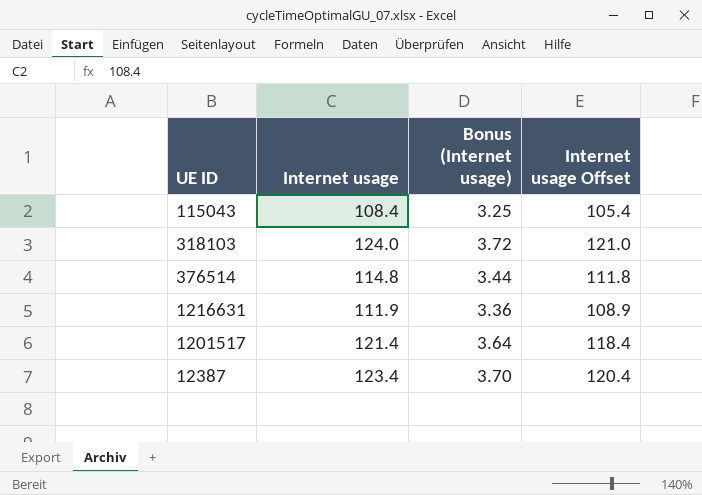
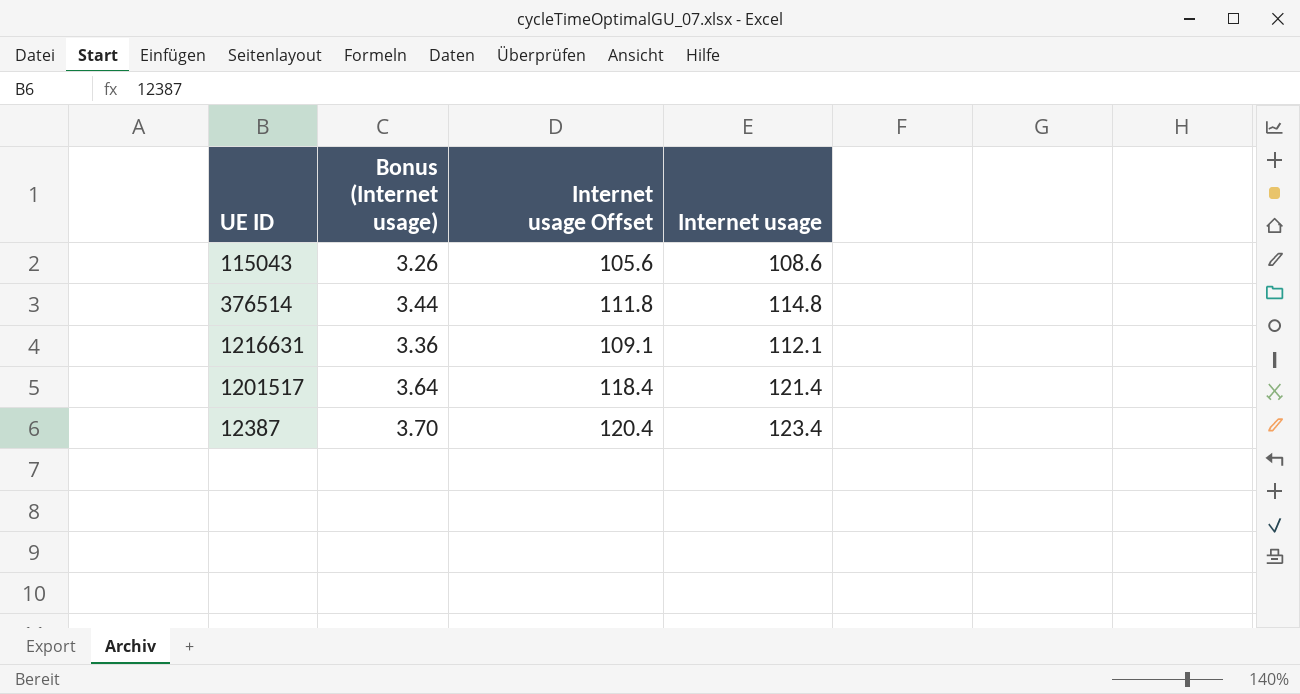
column Internet usage | position: 2 -> 4
row 318103: 124.0 | 3.72 | 121.0 -> none
115043 | Bonus (Internet usage): 3.25 -> 3.26
115043 | Internet usage Offset: 105.4 -> 105.6
115043 | Internet usage: 108.4 -> 108.6
1216631 | Internet usage Offset: 108.9 -> 109.1
1216631 | Internet usage: 111.9 -> 112.1

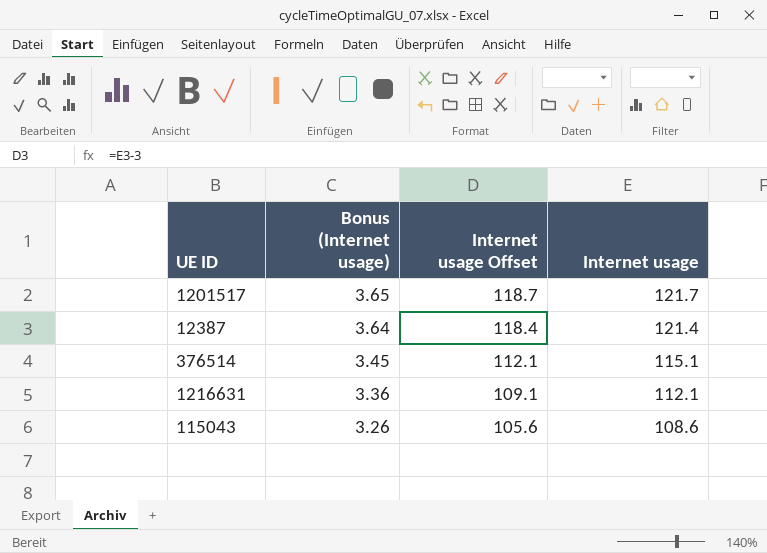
row order: none -> Bonus (Internet usage) descending
1201517 | Bonus (Internet usage): 3.64 -> 3.65
1201517 | Internet usage Offset: 118.4 -> 118.7
1201517 | Internet usage: 121.4 -> 121.7
12387 | Bonus (Internet usage): 3.70 -> 3.64
12387 | Internet usage Offset: 120.4 -> 118.4
12387 | Internet usage: 123.4 -> 121.4
376514 | Bonus (Internet usage): 3.44 -> 3.45
376514 | Internet usage Offset: 111.8 -> 112.1
376514 | Internet usage: 114.8 -> 115.1

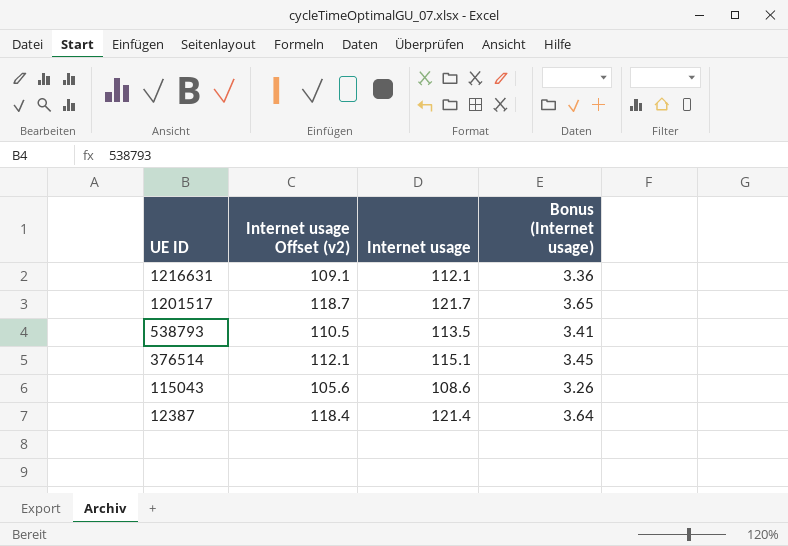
row order: Bonus (Internet usage) descending -> UE ID descending
column name: Internet usage Offset -> Internet usage Offset (v2)
column Bonus (Internet usage) | position: 2 -> 4
row 538793: none -> 110.5 | 113.5 | 3.41

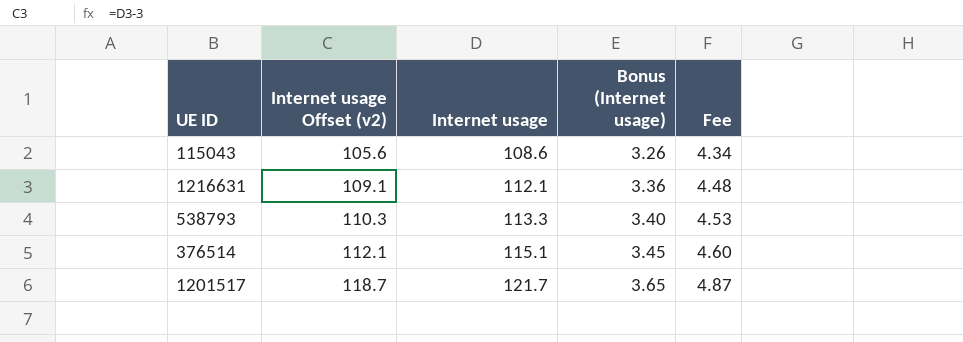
row order: UE ID descending -> Internet usage Offset (v2) ascending
column Fee | formula: none -> [Internet usage] * 0.04
row 12387: 118.4 | 121.4 | 3.64 -> none
538793 | Internet usage Offset (v2): 110.5 -> 110.3
538793 | Internet usage: 113.5 -> 113.3
538793 | Bonus (Internet usage): 3.41 -> 3.40

